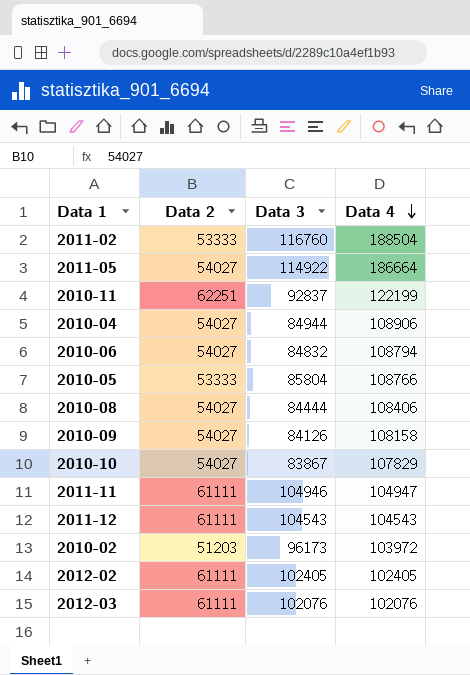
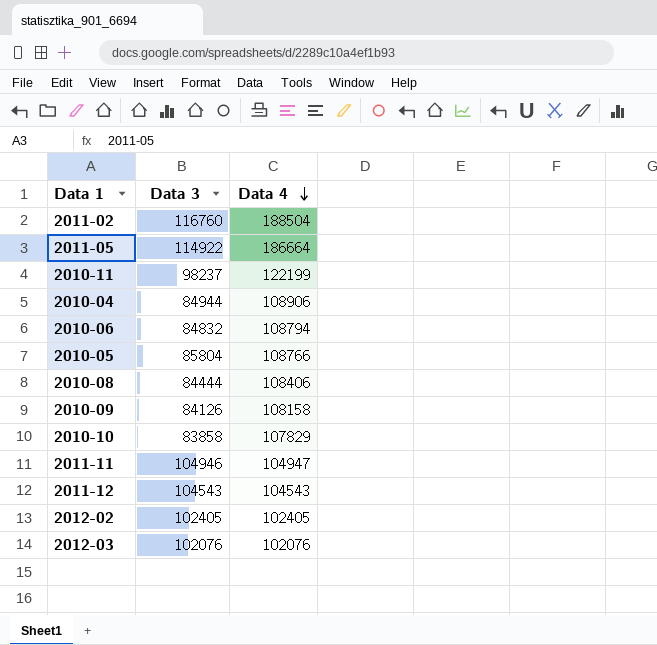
column Data 2 | position: 2 -> none
row 2010-02: 51203 | 96173 | 103972 -> none
2010-11 | Data 3: 92837 -> 98237
2010-10 | Data 3: 83867 -> 83858

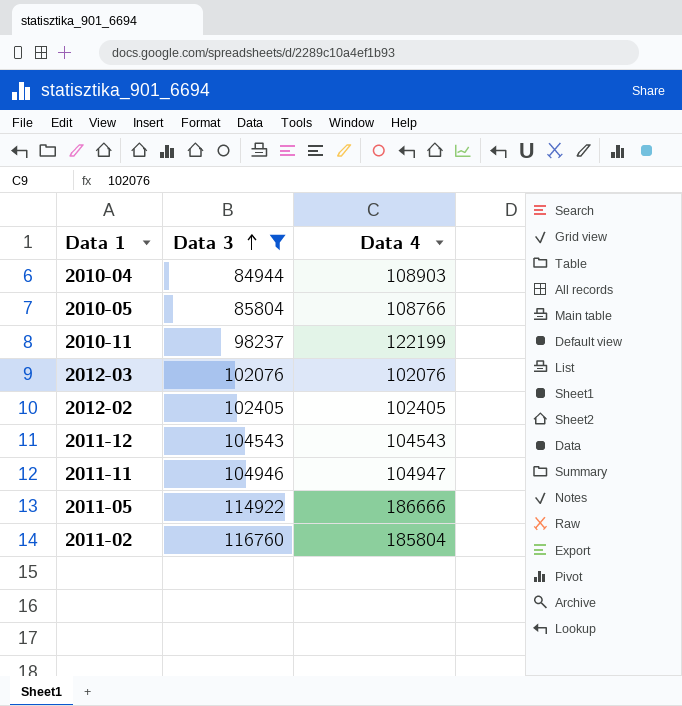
filter: none -> Data 3 >= 84944
row order: Data 4 descending -> Data 3 ascending
2010-04 | Data 4: 108906 -> 108903
2011-05 | Data 4: 186664 -> 186666
2011-02 | Data 4: 188504 -> 185804

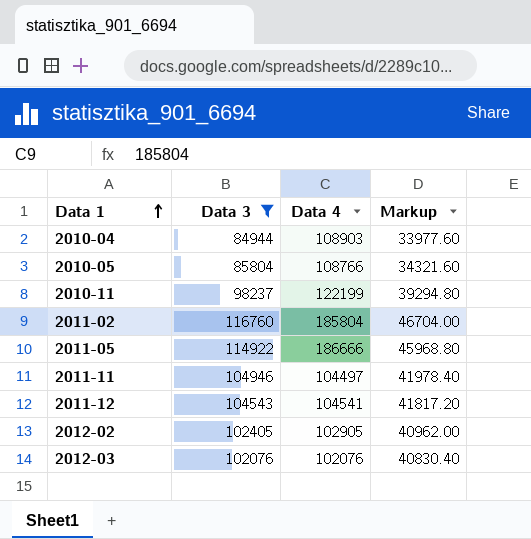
row order: Data 3 ascending -> Data 1 ascending
column Markup | formula: none -> [Data 3] * 0.4
2011-11 | Data 4: 104947 -> 104497
2011-12 | Data 4: 104543 -> 104541
2012-02 | Data 4: 102405 -> 102905

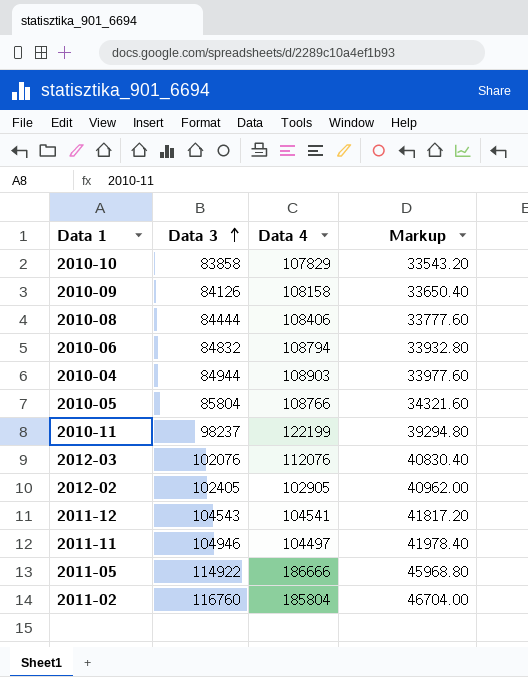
filter: Data 3 >= 84944 -> none
row order: Data 1 ascending -> Data 3 ascending
2012-03 | Data 4: 102076 -> 112076

